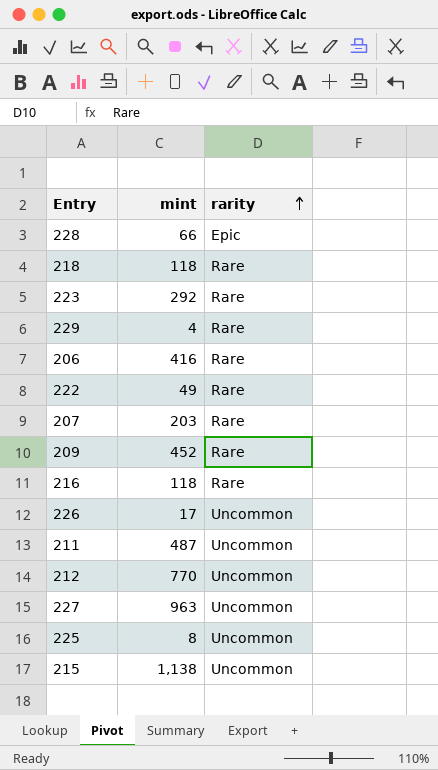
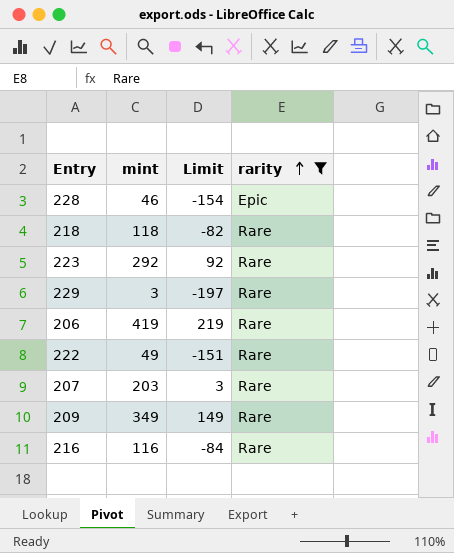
filter: none -> rarity != Uncommon
column Limit | formula: none -> [mint] - 200
228 | mint: 66 -> 46
229 | mint: 4 -> 3
206 | mint: 416 -> 419
209 | mint: 452 -> 349
216 | mint: 118 -> 116

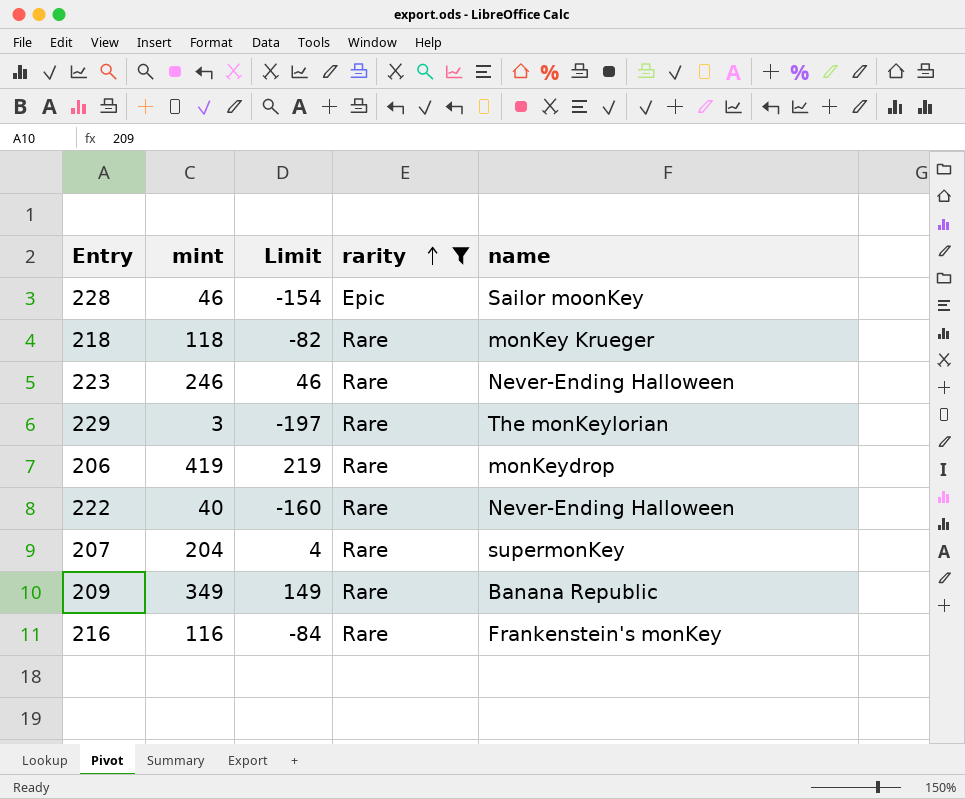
column name | position: none -> 5
223 | mint: 292 -> 246
223 | Limit: 92 -> 46
222 | mint: 49 -> 40
222 | Limit: -151 -> -160
207 | mint: 203 -> 204
207 | Limit: 3 -> 4

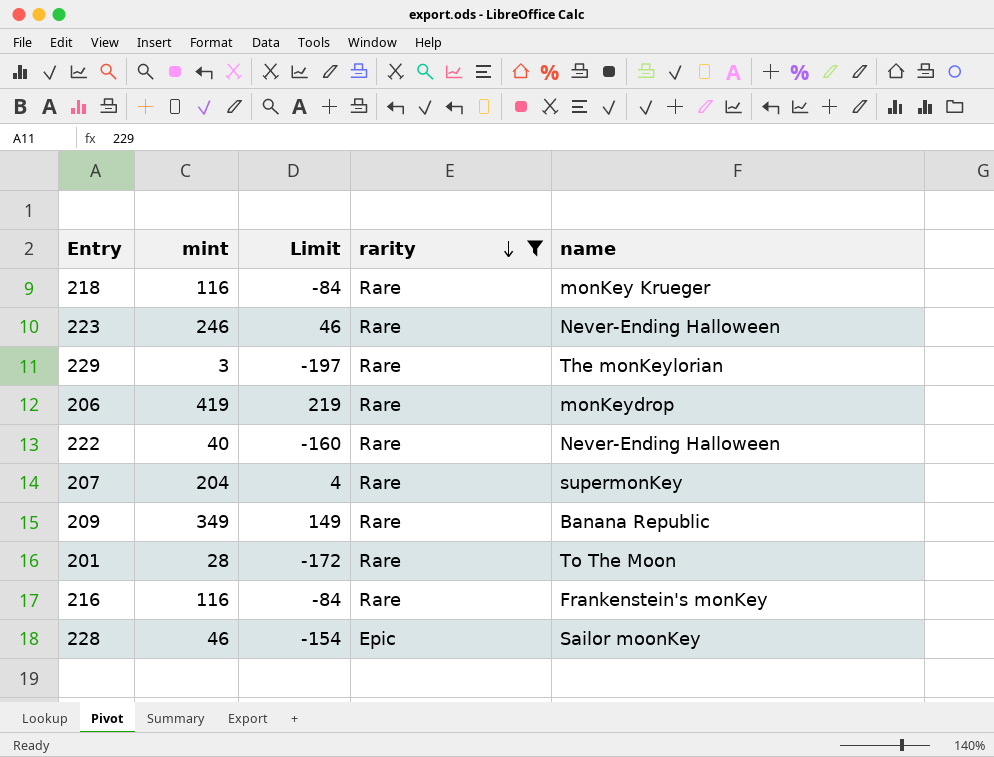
row order: rarity ascending -> rarity descending
218 | mint: 118 -> 116
218 | Limit: -82 -> -84
row 201: none -> 28 | -172 | Rare | To The Moon

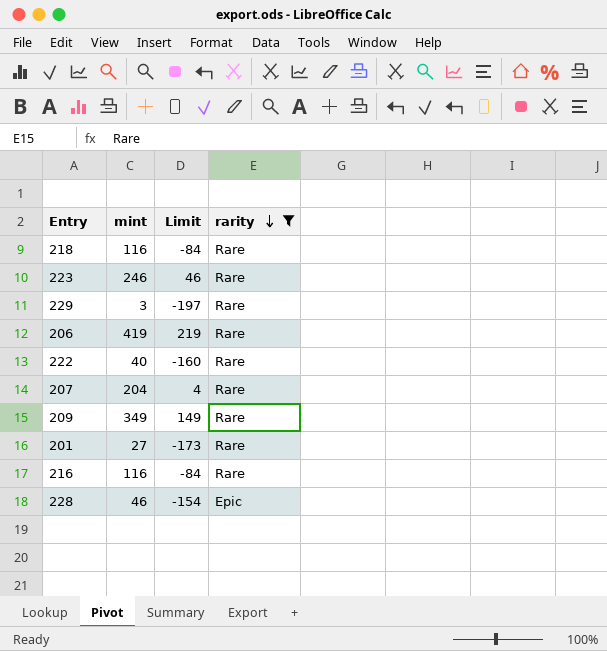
column name | position: 5 -> none
201 | mint: 28 -> 27
201 | Limit: -172 -> -173

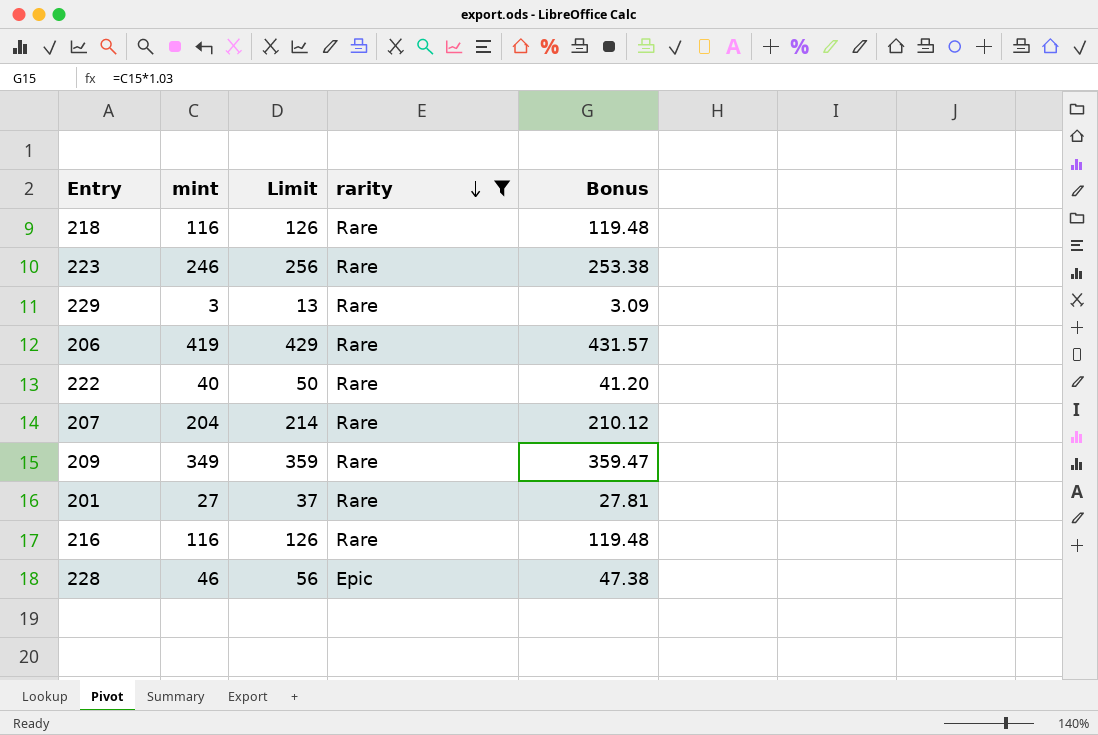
column Limit | formula: [mint] - 200 -> [mint] + 10
column Bonus | formula: none -> [mint] * 1.03

